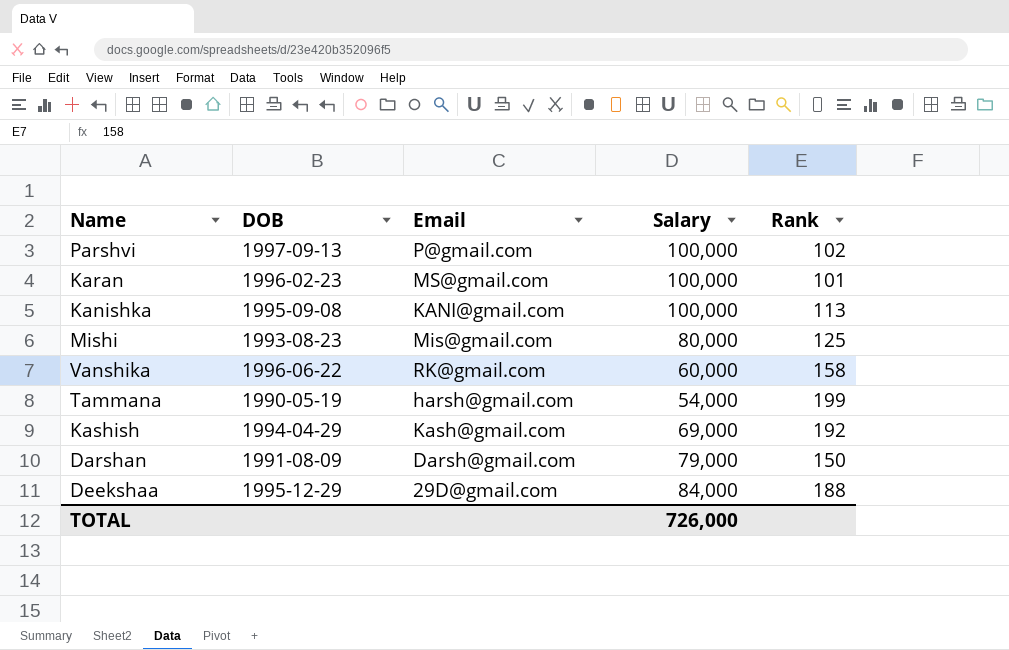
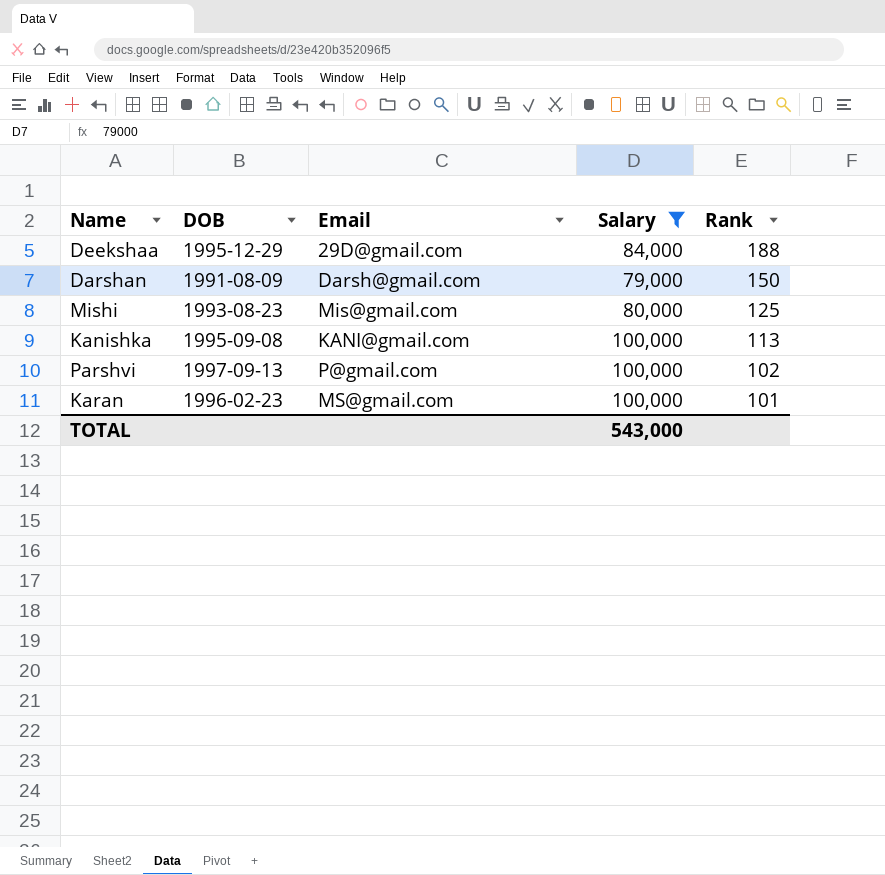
filter: none -> Salary >= 79,000
row order: none -> Rank descending
TOTAL | Salary: 726,000 -> 543,000

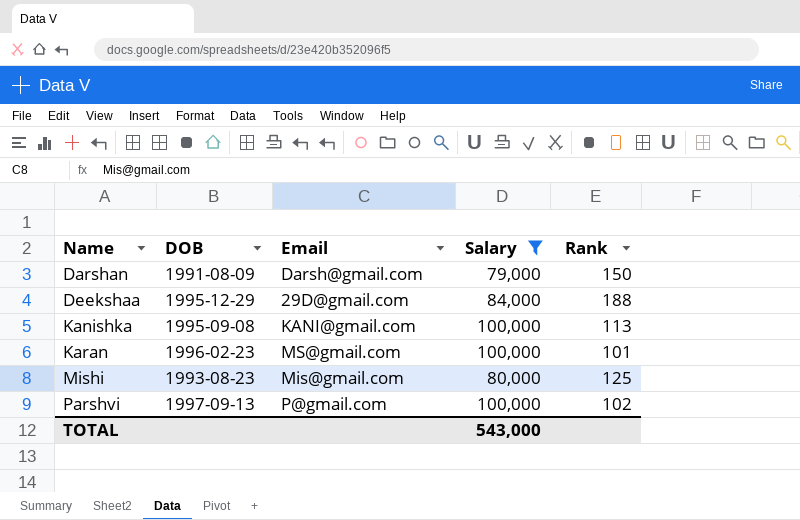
row order: Rank descending -> Name ascending

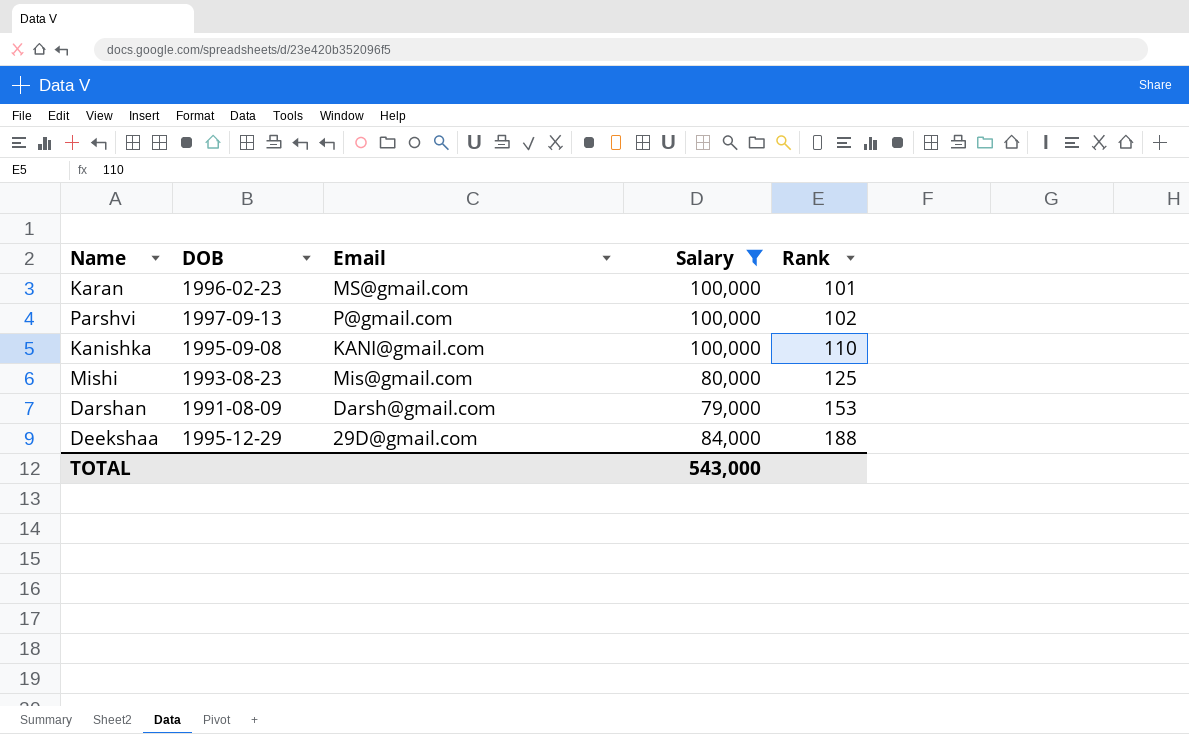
row order: Name ascending -> Rank ascending
Kanishka | Rank: 113 -> 110
Darshan | Rank: 150 -> 153

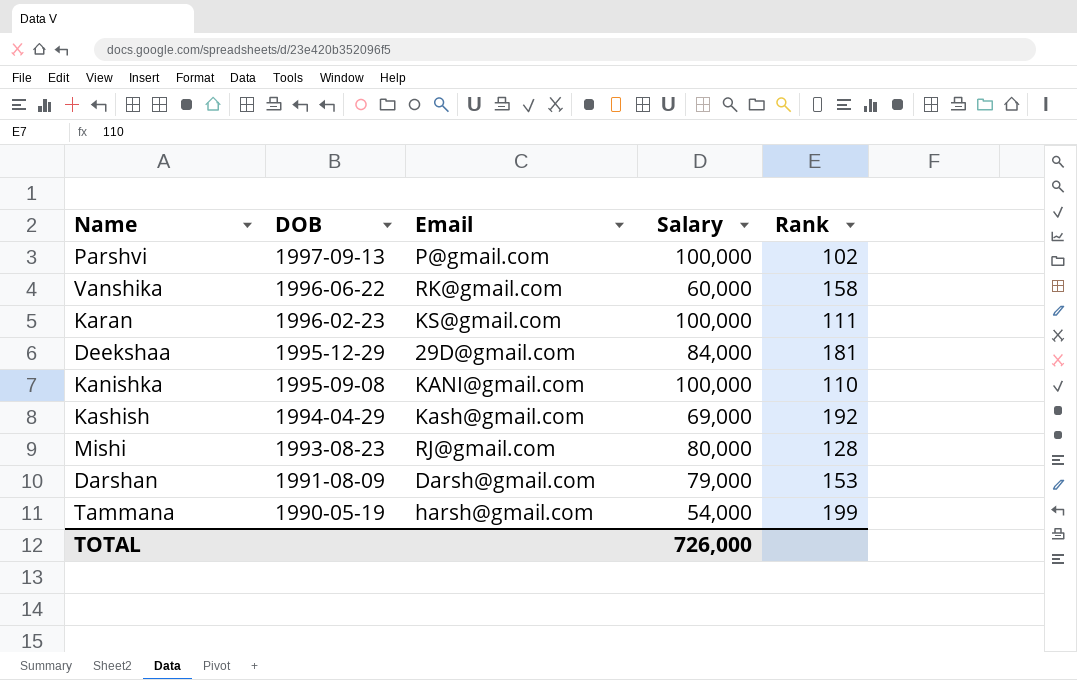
filter: Salary >= 79,000 -> none
row order: Rank ascending -> DOB descending
Karan | Email: MS@gmail.com -> KS@gmail.com
Karan | Rank: 101 -> 111
Deekshaa | Rank: 188 -> 181
Mishi | Email: Mis@gmail.com -> RJ@gmail.com
Mishi | Rank: 125 -> 128
TOTAL | Salary: 543,000 -> 726,000

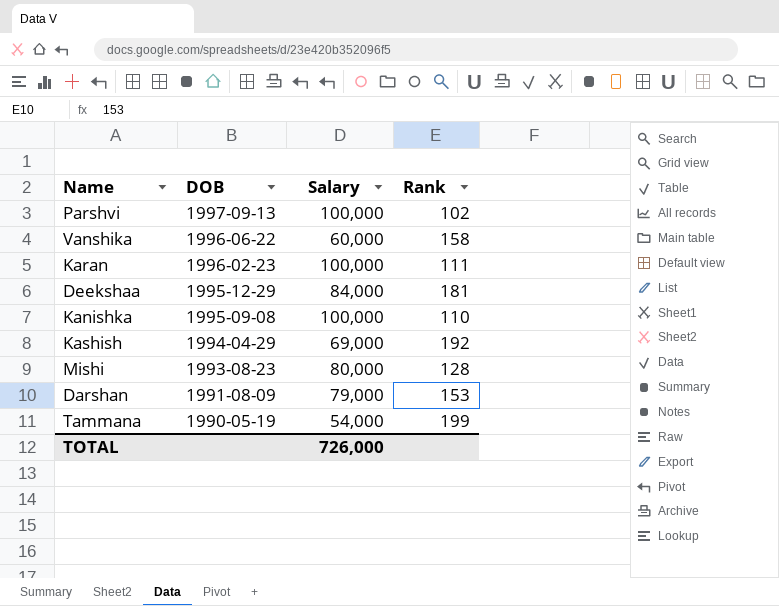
column Email | position: 3 -> none

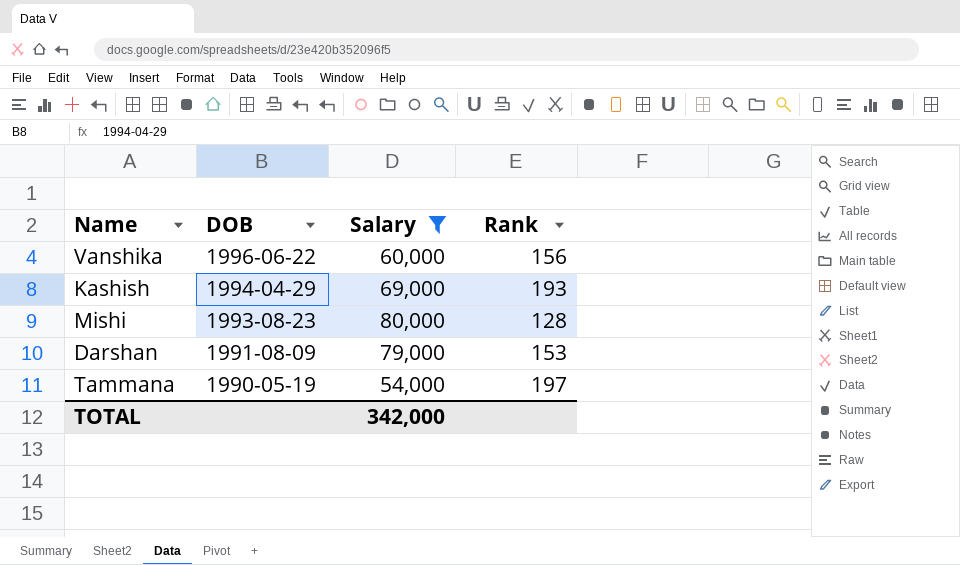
filter: none -> Salary <= 80,000
Vanshika | Rank: 158 -> 156
Kashish | Rank: 192 -> 193
Tammana | Rank: 199 -> 197
TOTAL | Salary: 726,000 -> 342,000

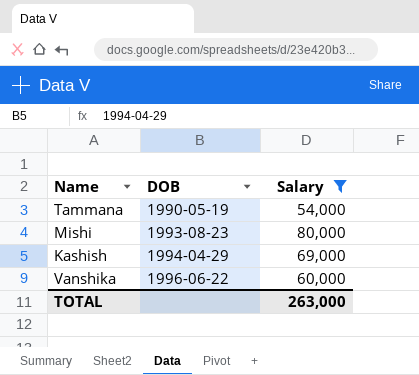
row order: DOB descending -> DOB ascending
column Rank | position: 4 -> none
row Darshan: 1991-08-09 | 79,000 | 153 -> none
TOTAL | Salary: 342,000 -> 263,000

